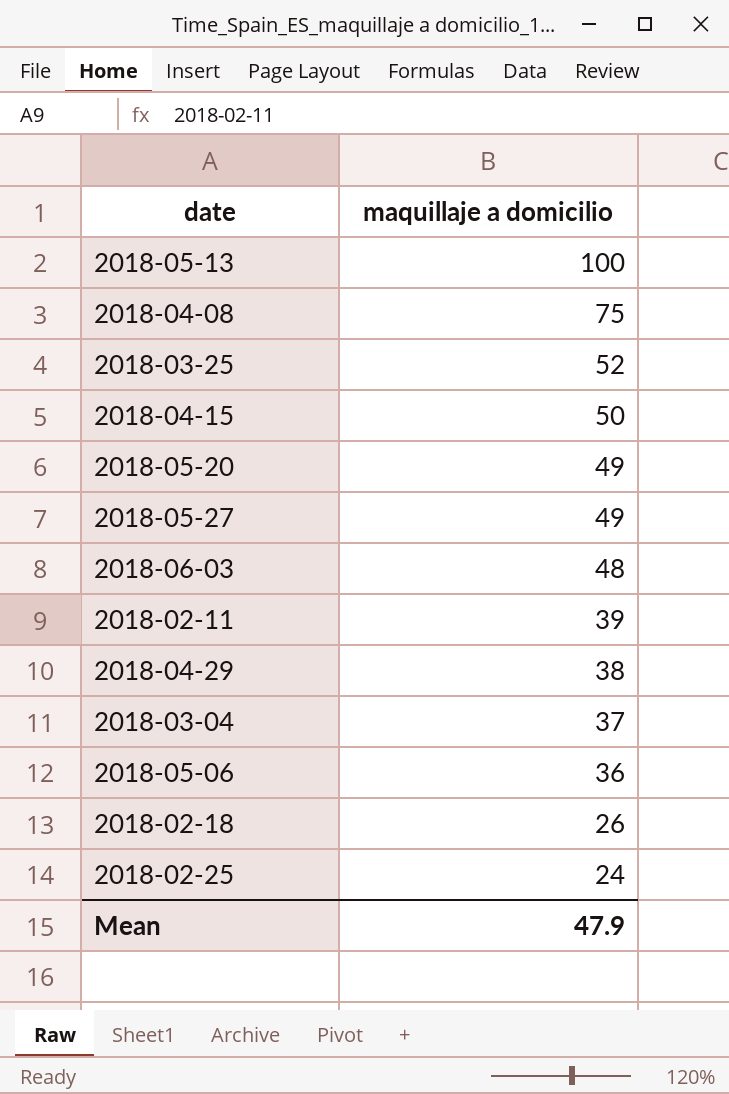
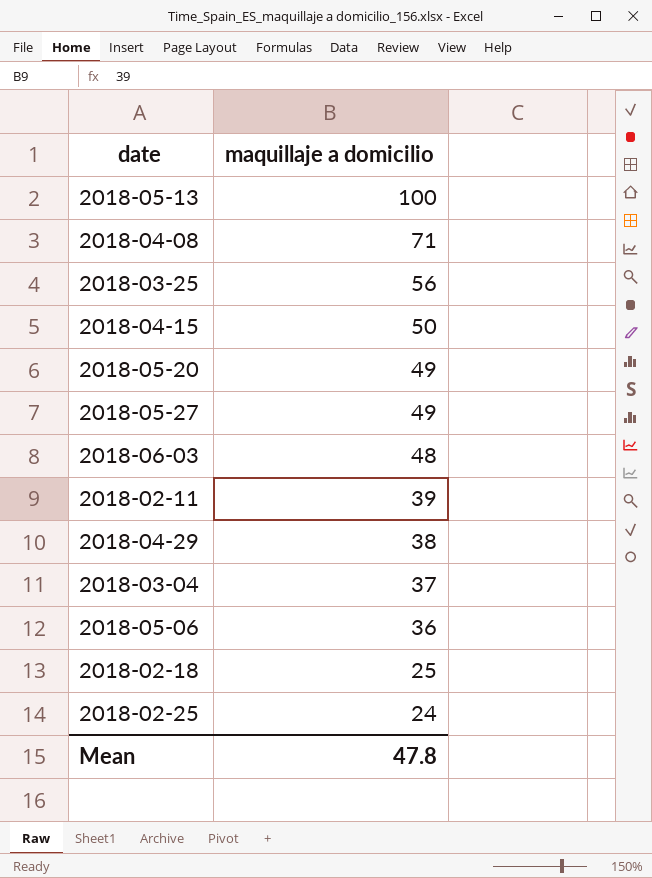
2018-04-08 | maquillaje a domicilio: 75 -> 71
2018-03-25 | maquillaje a domicilio: 52 -> 56
2018-02-18 | maquillaje a domicilio: 26 -> 25
Mean | maquillaje a domicilio: 47.9 -> 47.8

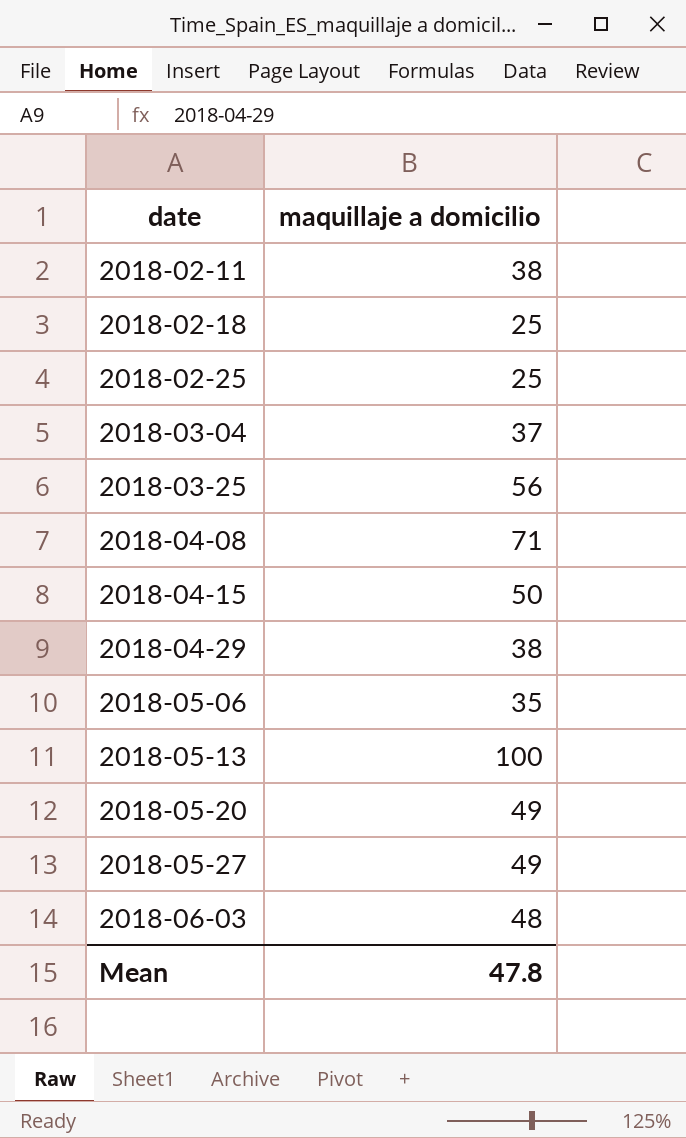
row order: maquillaje a domicilio descending -> date ascending
2018-02-11 | maquillaje a domicilio: 39 -> 38
2018-02-25 | maquillaje a domicilio: 24 -> 25
2018-05-06 | maquillaje a domicilio: 36 -> 35

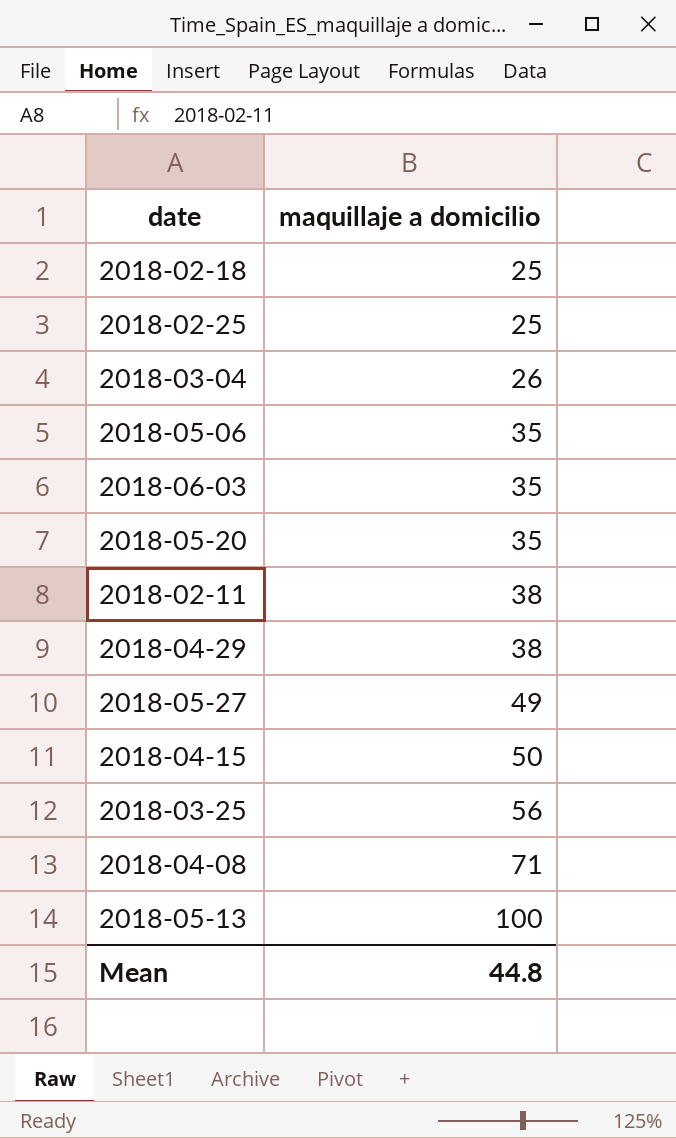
row order: date ascending -> maquillaje a domicilio ascending
2018-03-04 | maquillaje a domicilio: 37 -> 26
2018-06-03 | maquillaje a domicilio: 48 -> 35
2018-05-20 | maquillaje a domicilio: 49 -> 35
Mean | maquillaje a domicilio: 47.8 -> 44.8

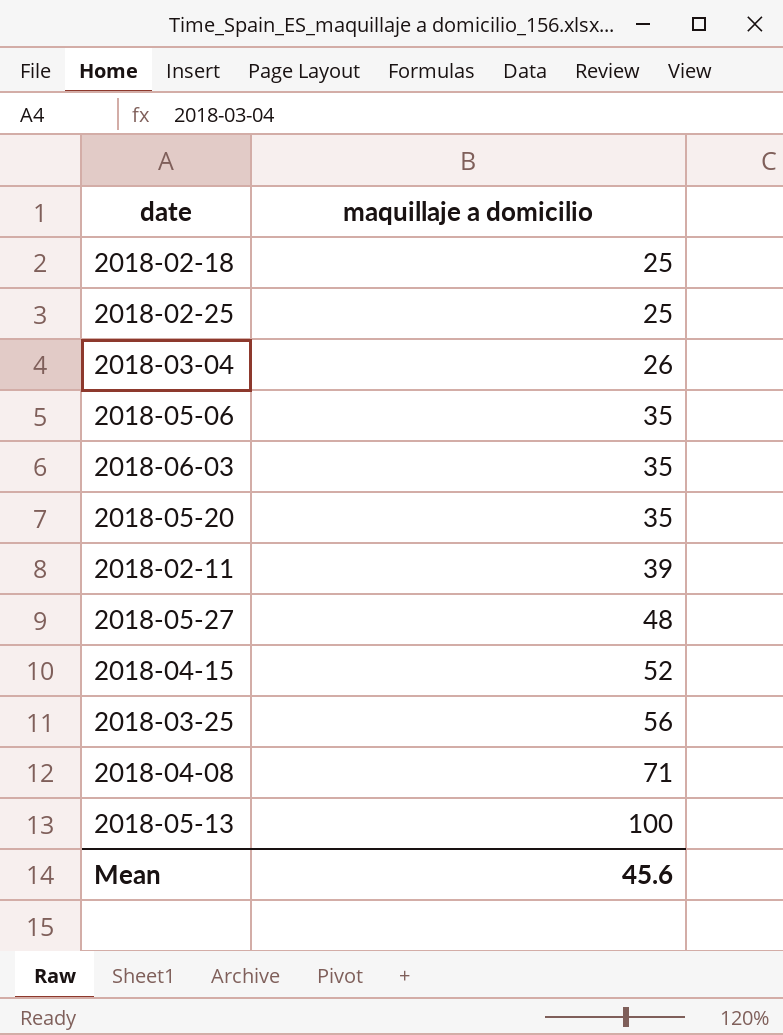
row 2018-04-29: 38 -> none
2018-02-11 | maquillaje a domicilio: 38 -> 39
2018-05-27 | maquillaje a domicilio: 49 -> 48
2018-04-15 | maquillaje a domicilio: 50 -> 52
Mean | maquillaje a domicilio: 44.8 -> 45.6

